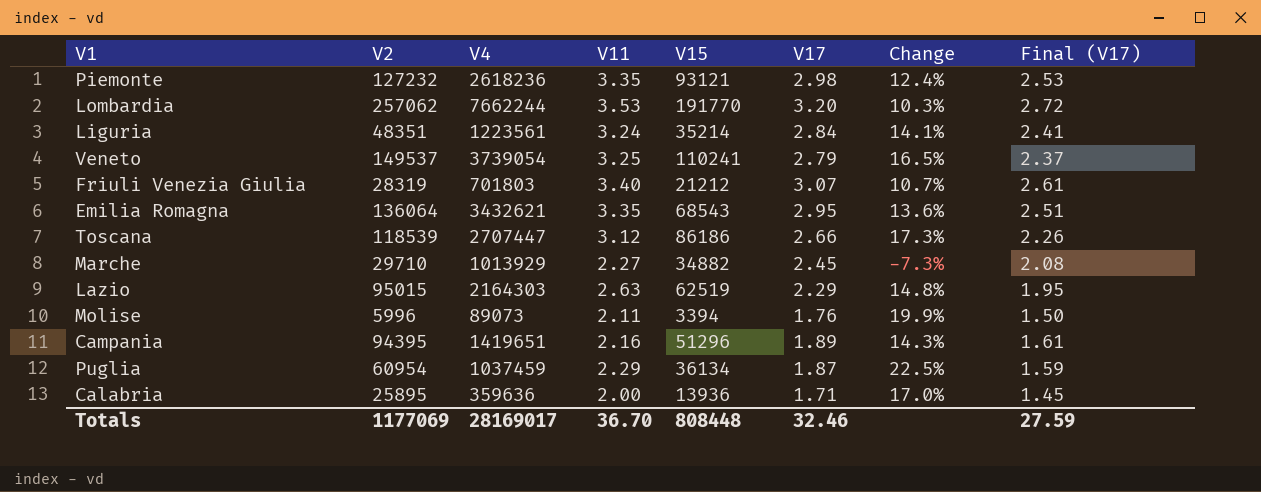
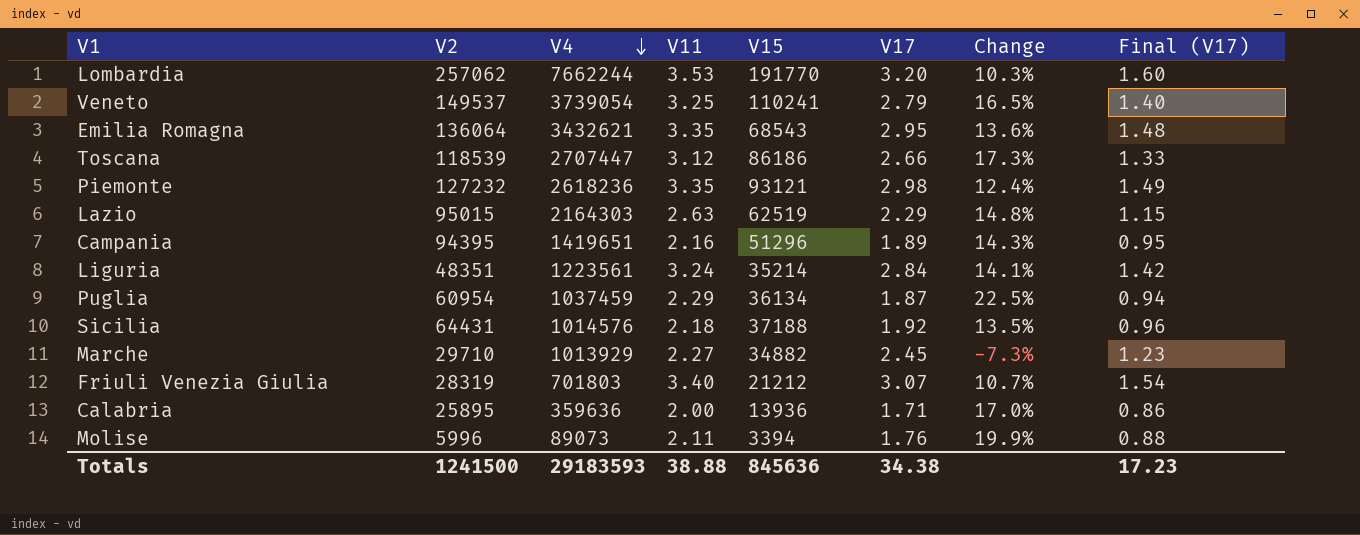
row order: none -> V4 descending
column Final (V17) | formula: [V17] * 0.85 -> [V17] * 0.5
row Sicilia: none -> 64431 | 1014576 | 2.18 | 37188 | 1.92 | 13.5% | 0.96
Totals | V2: 1177069 -> 1241500
Totals | V4: 28169017 -> 29183593
Totals | V11: 36.70 -> 38.88
Totals | V15: 808448 -> 845636
Totals | V17: 32.46 -> 34.38
Totals | Final (V17): 27.59 -> 17.23

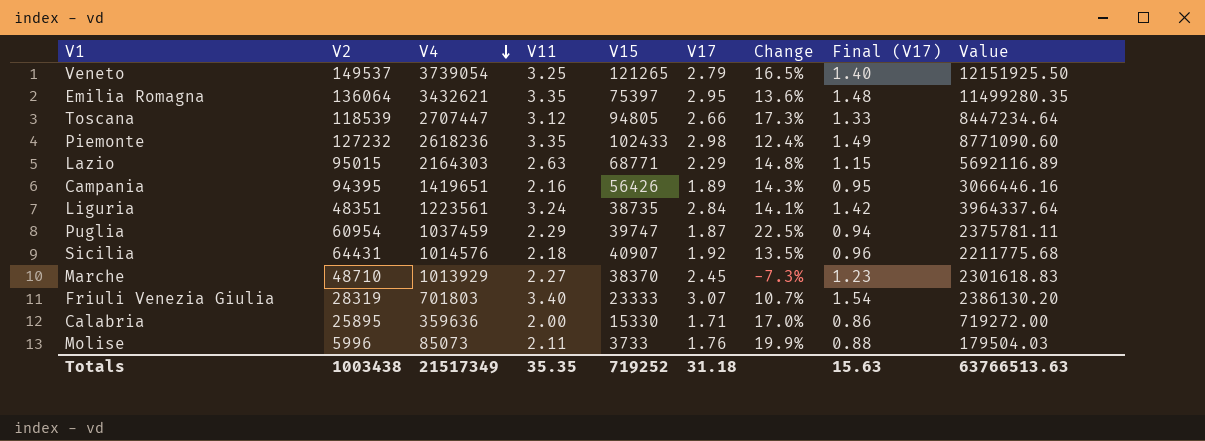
column Value | formula: none -> [V4] * [V11]
row Lombardia: 257062 | 7662244 | 3.53 | 191770 | 3.20 | 10.3% | 1.60 -> none
Veneto | V15: 110241 -> 121265
Emilia Romagna | V15: 68543 -> 75397
Toscana | V15: 86186 -> 94805
Piemonte | V15: 93121 -> 102433
Lazio | V15: 62519 -> 68771
Campania | V15: 51296 -> 56426
Liguria | V15: 35214 -> 38735
Puglia | V15: 36134 -> 39747
Sicilia | V15: 37188 -> 40907
Marche | V2: 29710 -> 48710
Marche | V15: 34882 -> 38370
Friuli Venezia Giulia | V15: 21212 -> 23333
Calabria | V15: 13936 -> 15330
Molise | V4: 89073 -> 85073
Molise | V15: 3394 -> 3733
Totals | V2: 1241500 -> 1003438
Totals | V4: 29183593 -> 21517349
Totals | V11: 38.88 -> 35.35
Totals | V15: 845636 -> 719252
Totals | V17: 34.38 -> 31.18
Totals | Final (V17): 17.23 -> 15.63

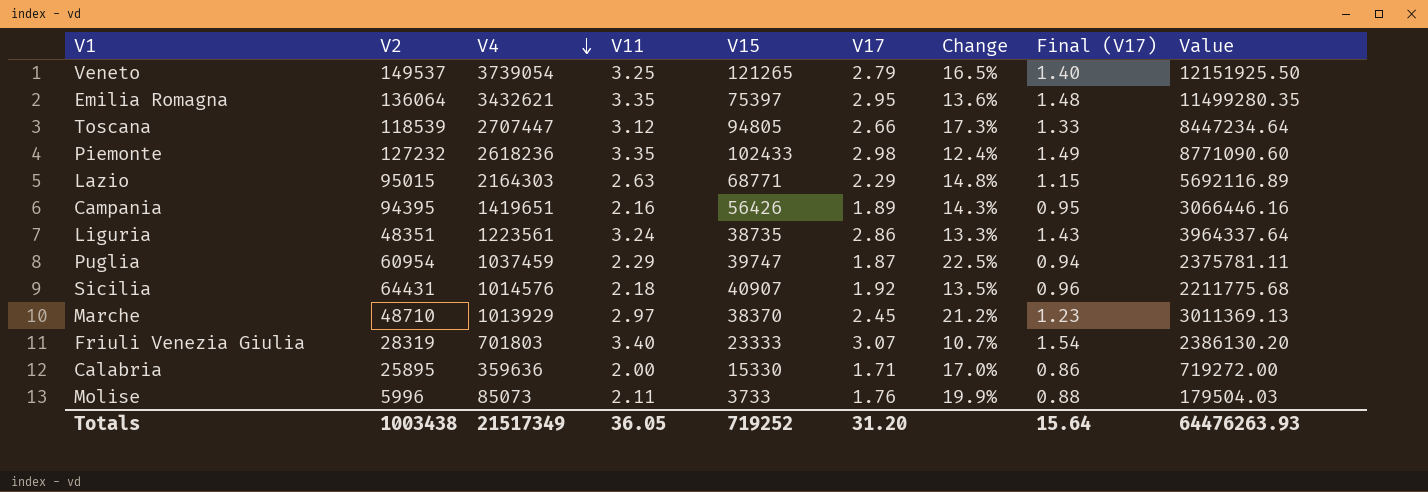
Liguria | V17: 2.84 -> 2.86
Liguria | Change: 14.1% -> 13.3%
Liguria | Final (V17): 1.42 -> 1.43
Marche | V11: 2.27 -> 2.97
Marche | Change: -7.3% -> 21.2%
Marche | Value: 2301618.83 -> 3011369.13
Totals | V11: 35.35 -> 36.05
Totals | V17: 31.18 -> 31.20
Totals | Final (V17): 15.63 -> 15.64
Totals | Value: 63766513.63 -> 64476263.93

